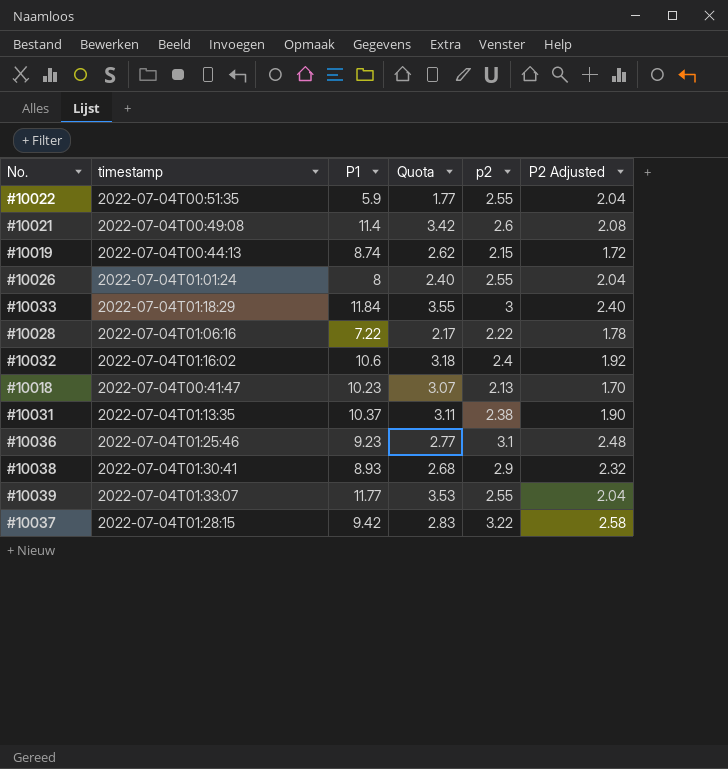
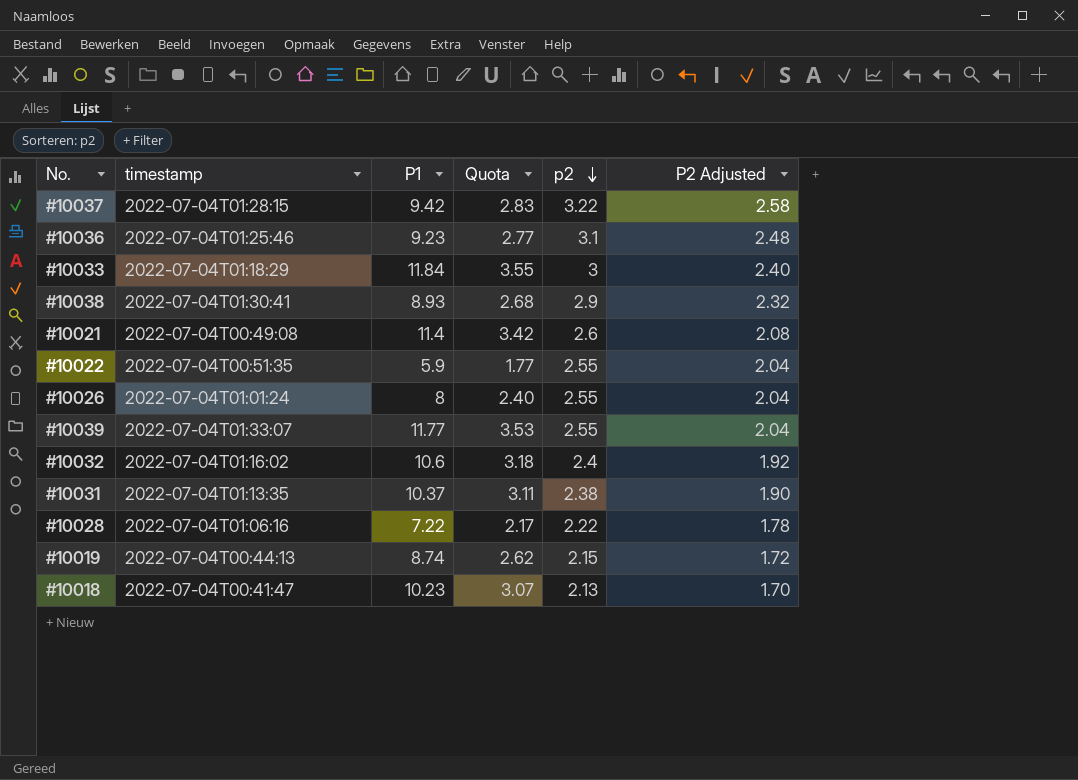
row order: none -> p2 descending

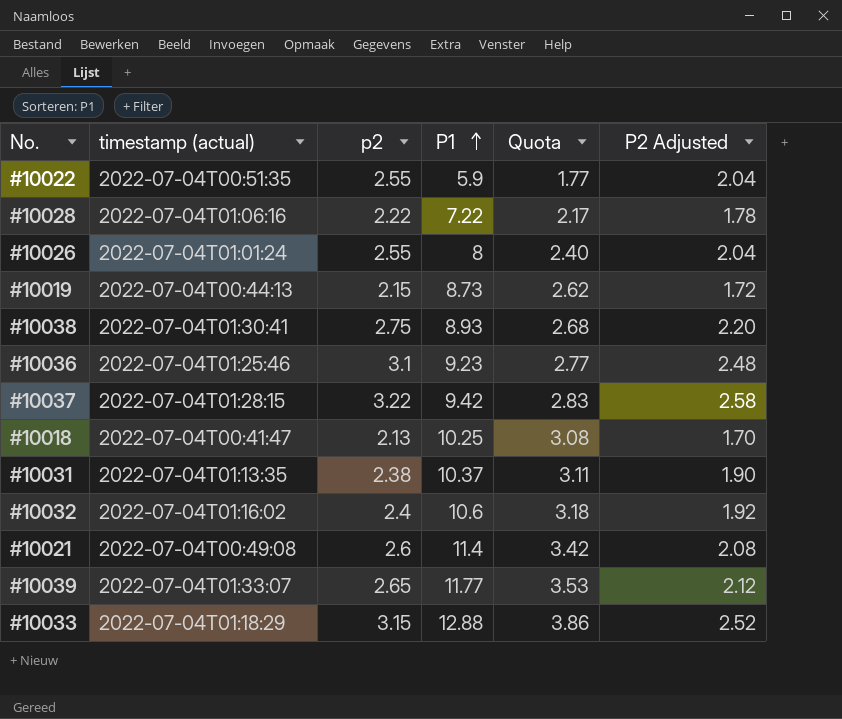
row order: p2 descending -> P1 ascending
column name: timestamp -> timestamp (actual)
column p2 | position: 5 -> 3
#10019 | P1: 8.74 -> 8.73
#10038 | p2: 2.9 -> 2.75
#10038 | P2 Adjusted: 2.32 -> 2.20
#10018 | P1: 10.23 -> 10.25
#10018 | Quota: 3.07 -> 3.08
#10039 | p2: 2.55 -> 2.65
#10039 | P2 Adjusted: 2.04 -> 2.12
#10033 | p2: 3 -> 3.15
#10033 | P1: 11.84 -> 12.88
#10033 | Quota: 3.55 -> 3.86
#10033 | P2 Adjusted: 2.40 -> 2.52

